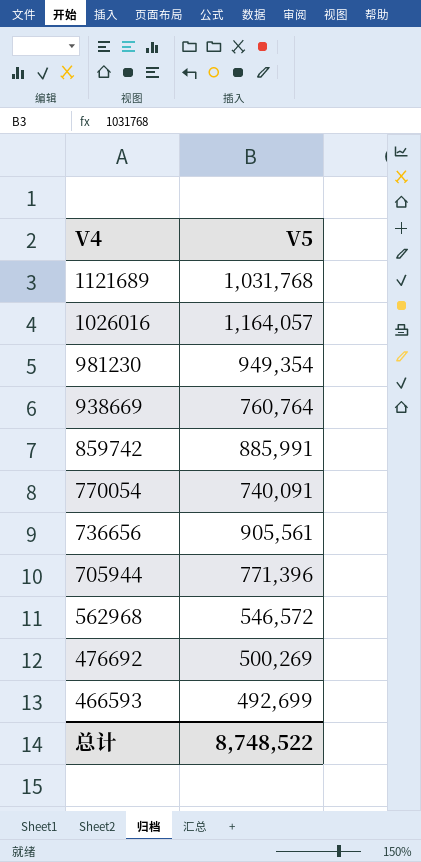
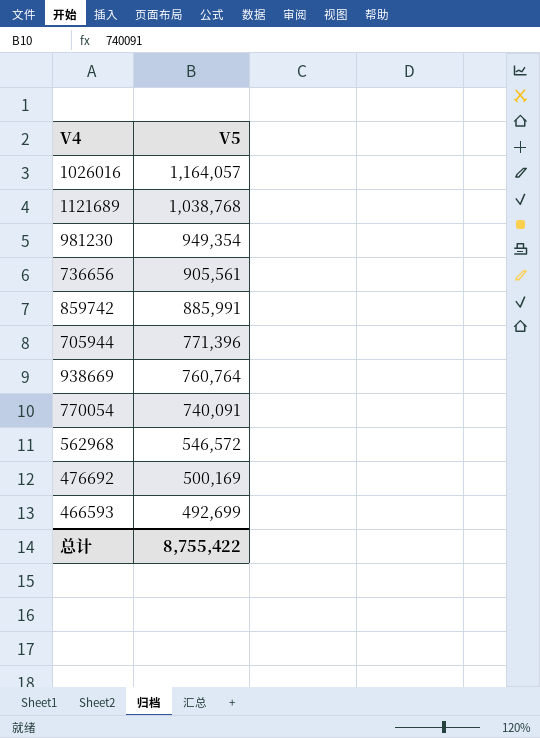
row order: V4 descending -> V5 descending
1121689 | V5: 1,031,768 -> 1,038,768
476692 | V5: 500,269 -> 500,169
总计 | V5: 8,748,522 -> 8,755,422

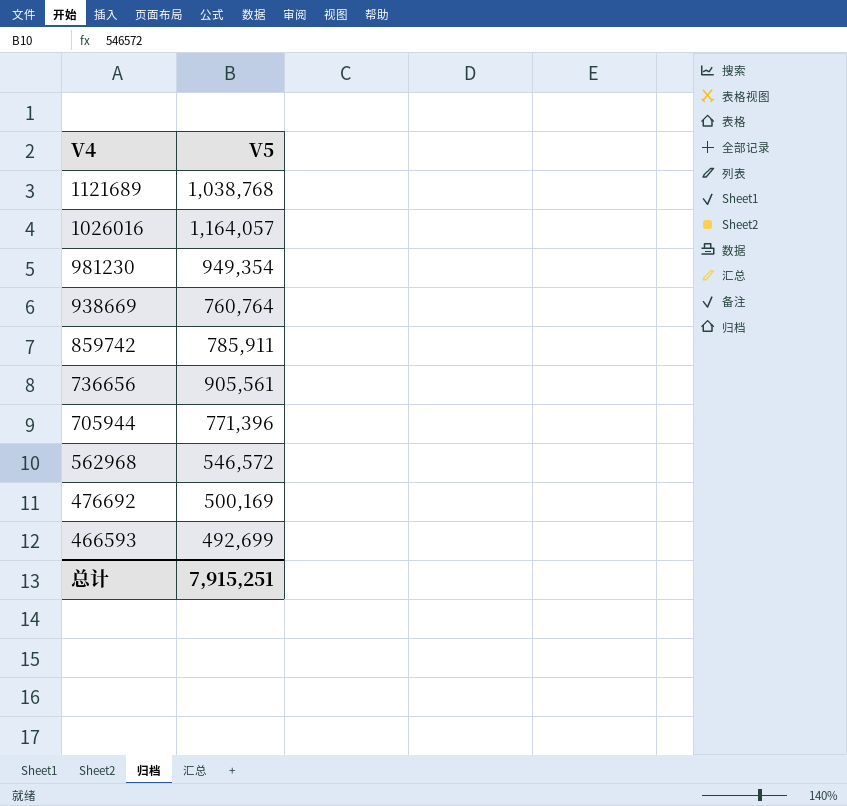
row order: V5 descending -> V4 descending
row 770054: 740,091 -> none
859742 | V5: 885,991 -> 785,911
总计 | V5: 8,755,422 -> 7,915,251

